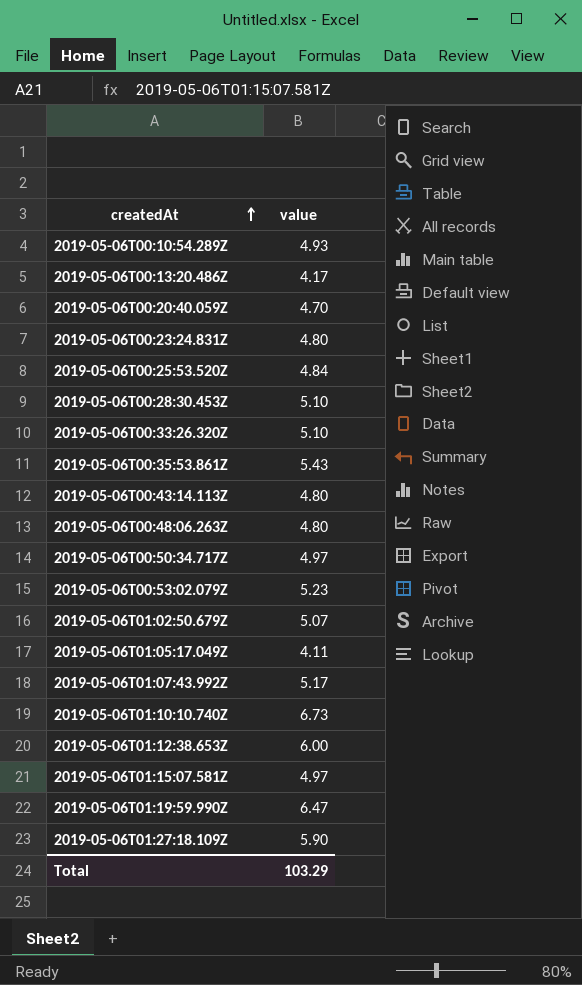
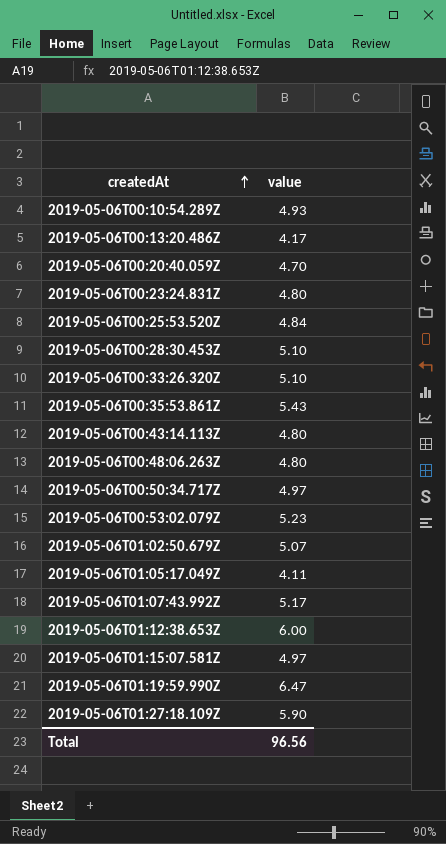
row 2019-05-06T01:10:10.740Z: 6.73 -> none
Total | value: 103.29 -> 96.56

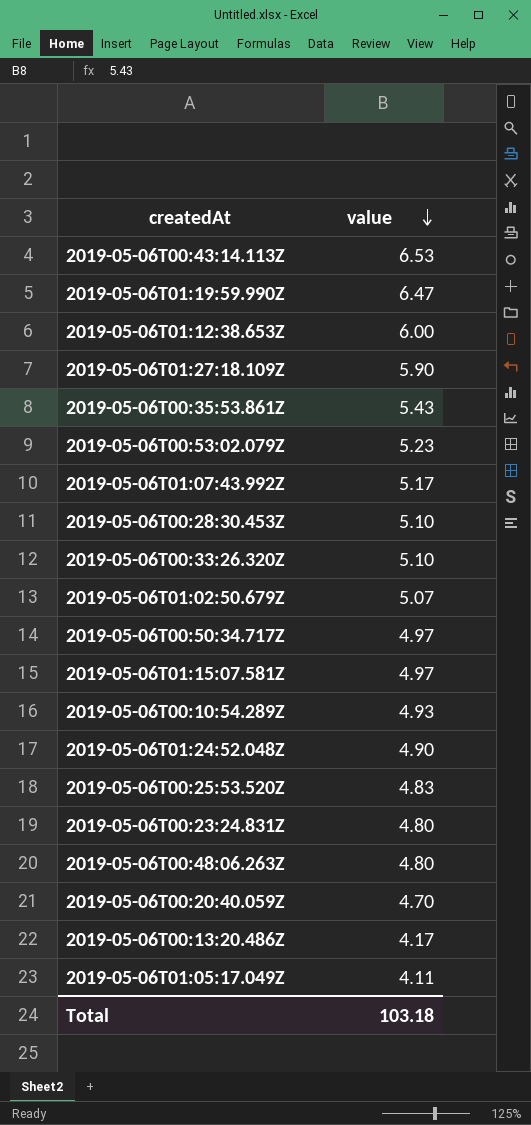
row order: createdAt ascending -> value descending
2019-05-06T00:43:14.113Z | value: 4.80 -> 6.53
row 2019-05-06T01:24:52.048Z: none -> 4.90
2019-05-06T00:25:53.520Z | value: 4.84 -> 4.83
Total | value: 96.56 -> 103.18

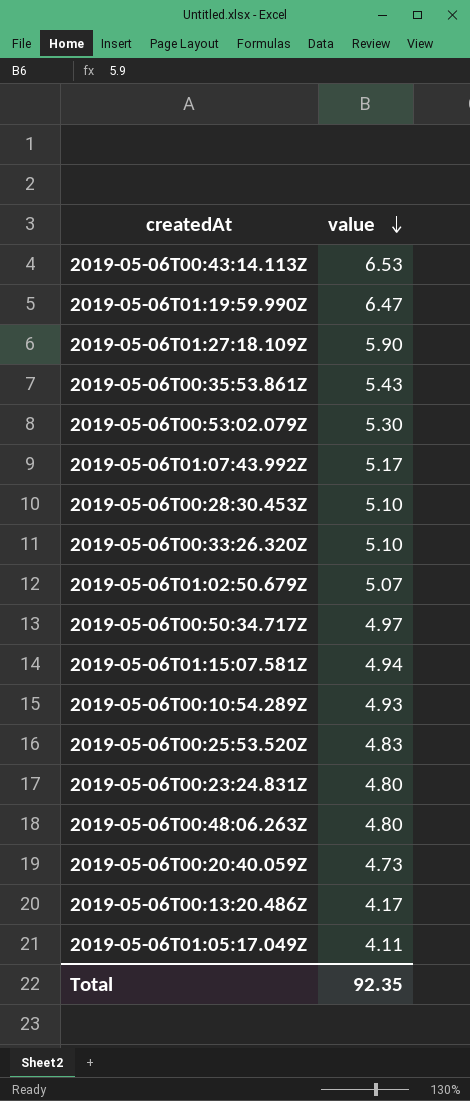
row 2019-05-06T01:12:38.653Z: 6.00 -> none
row 2019-05-06T01:24:52.048Z: 4.90 -> none
2019-05-06T00:53:02.079Z | value: 5.23 -> 5.30
2019-05-06T01:15:07.581Z | value: 4.97 -> 4.94
2019-05-06T00:20:40.059Z | value: 4.70 -> 4.73
Total | value: 103.18 -> 92.35

